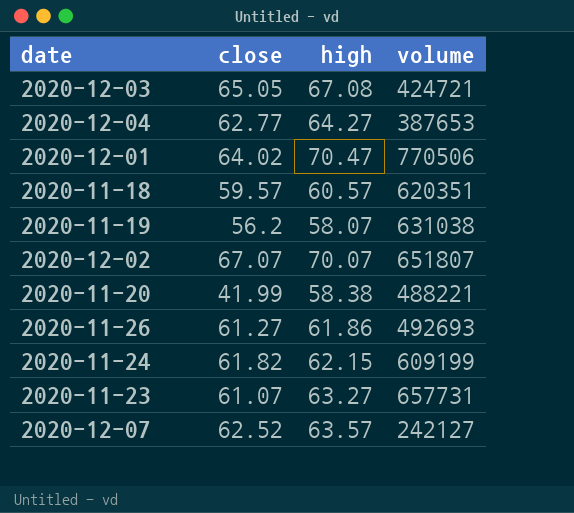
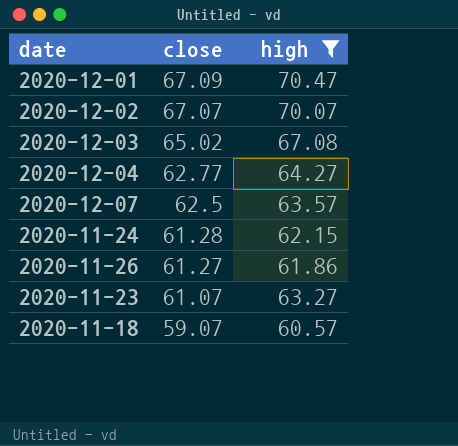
filter: none -> high >= 60.57
row order: none -> close descending
column volume | position: 4 -> none
2020-12-01 | close: 64.02 -> 67.09
2020-12-03 | close: 65.05 -> 65.02
2020-12-07 | close: 62.52 -> 62.5
2020-11-24 | close: 61.82 -> 61.28
2020-11-18 | close: 59.57 -> 59.07

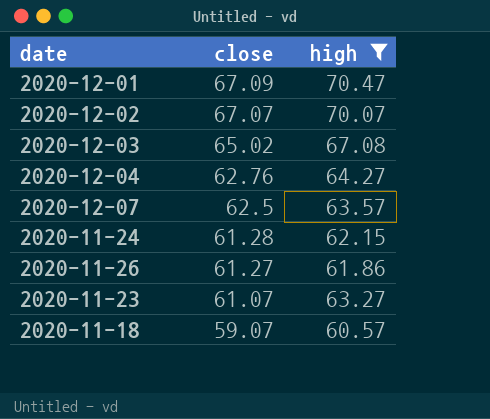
2020-12-04 | close: 62.77 -> 62.76

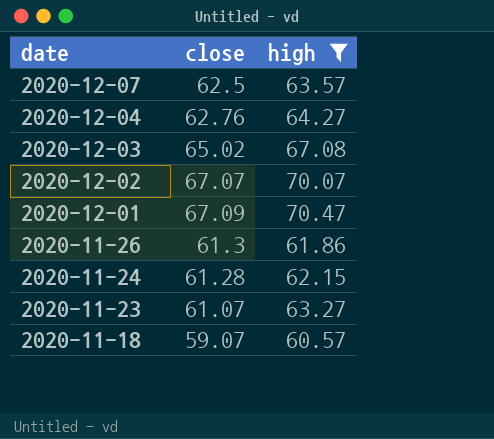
row order: close descending -> date descending
2020-11-26 | close: 61.27 -> 61.3

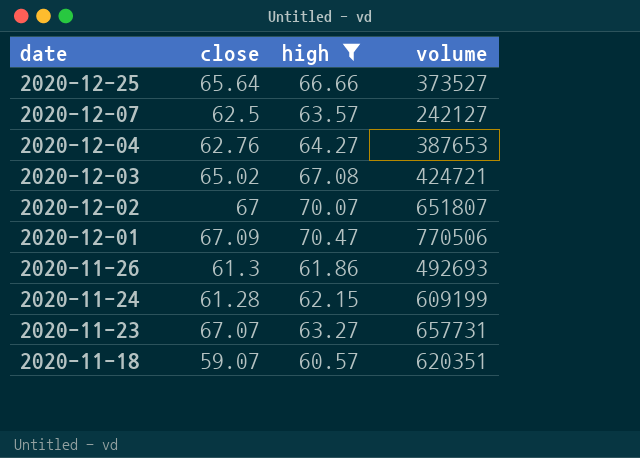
column volume | position: none -> 4
row 2020-12-25: none -> 65.64 | 66.66 | 373527
2020-12-02 | close: 67.07 -> 67
2020-11-23 | close: 61.07 -> 67.07

